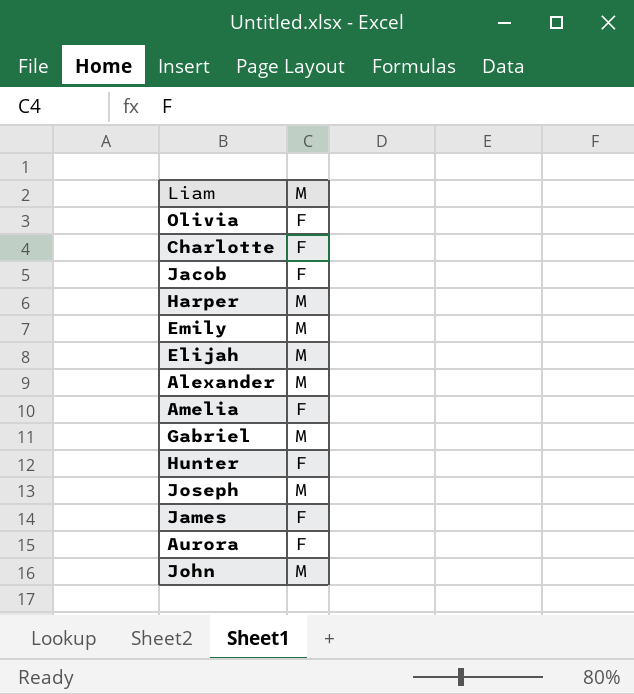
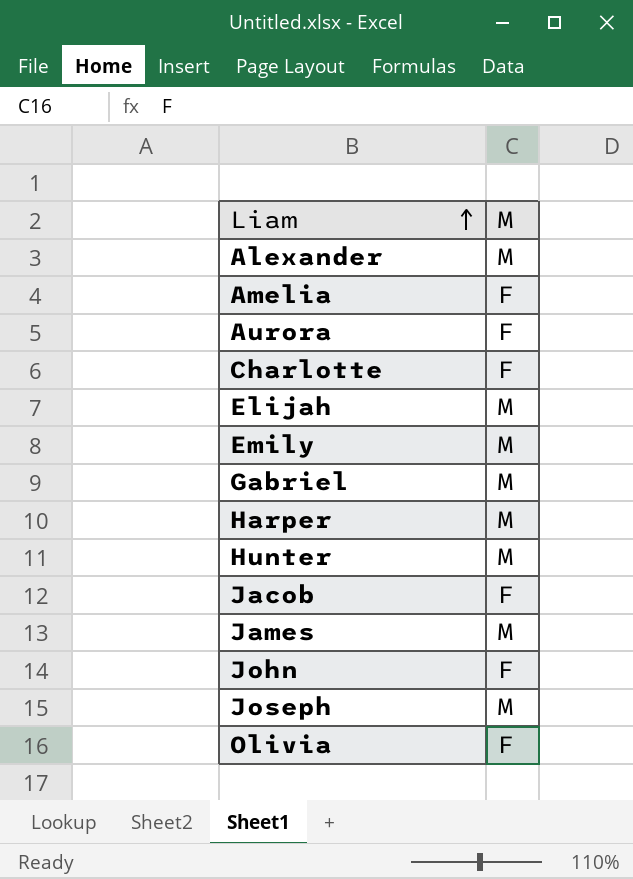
row order: none -> Liam ascending
Hunter | M: F -> M
James | M: F -> M
John | M: M -> F

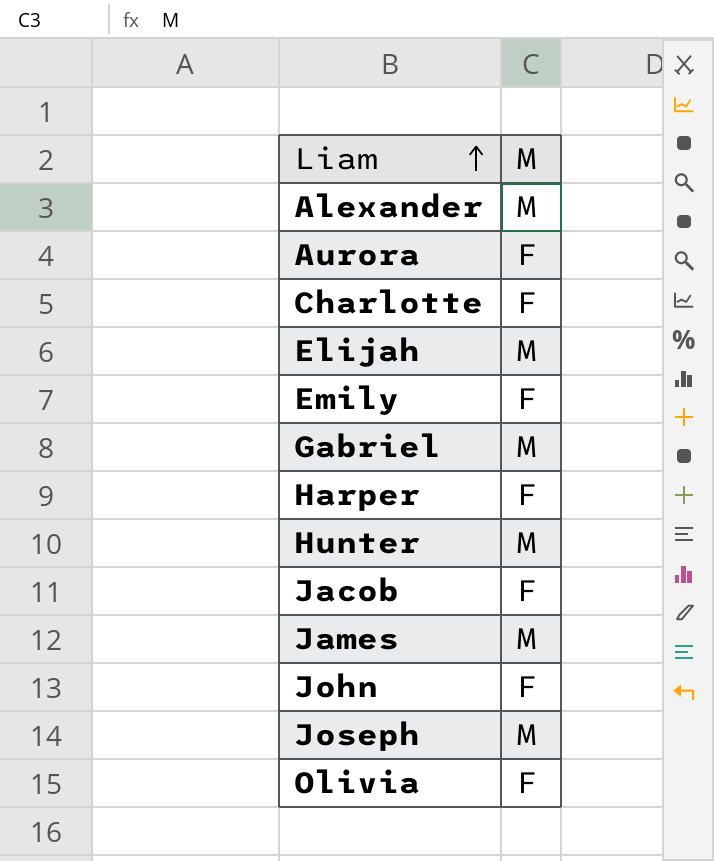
row Amelia: F -> none
Emily | M: M -> F
Harper | M: M -> F

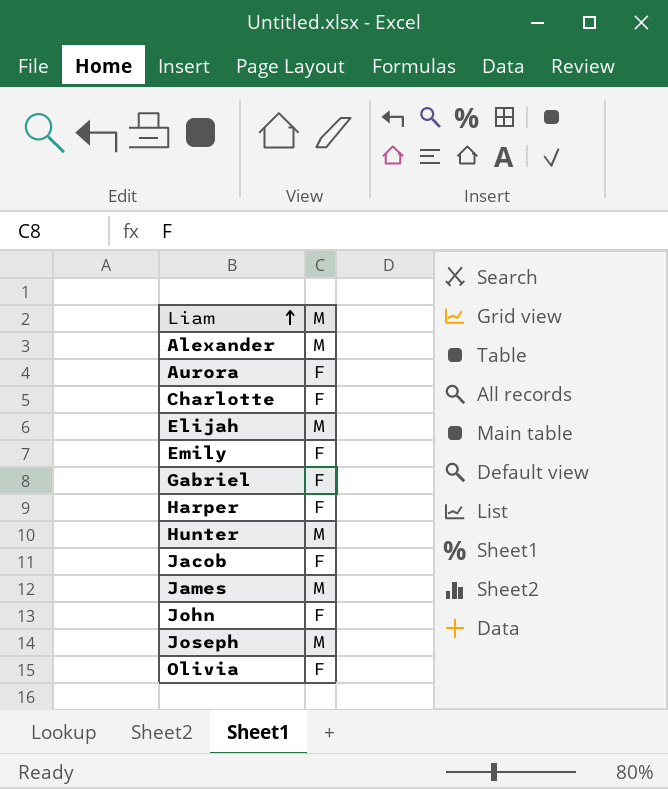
Gabriel | M: M -> F

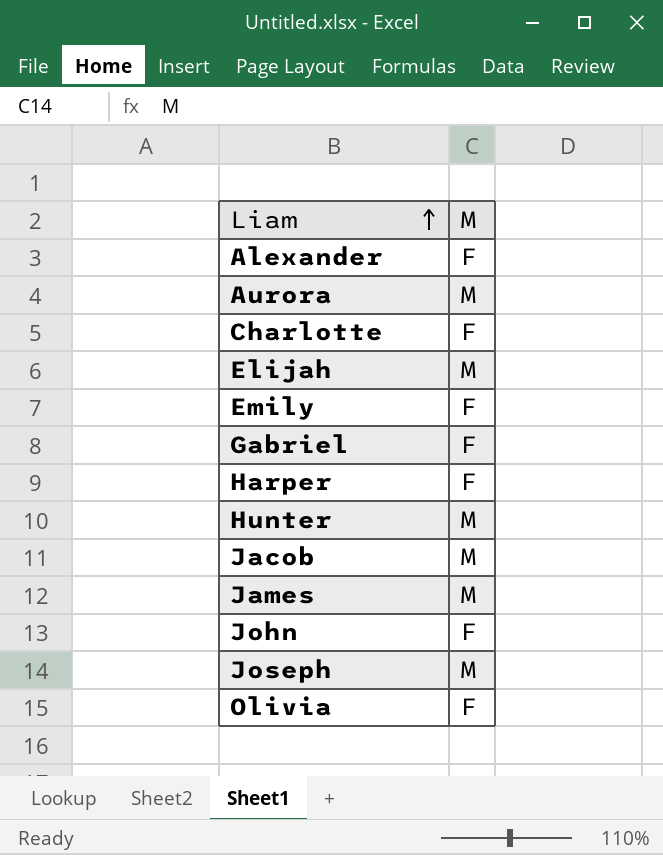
Alexander | M: M -> F
Aurora | M: F -> M
Jacob | M: F -> M

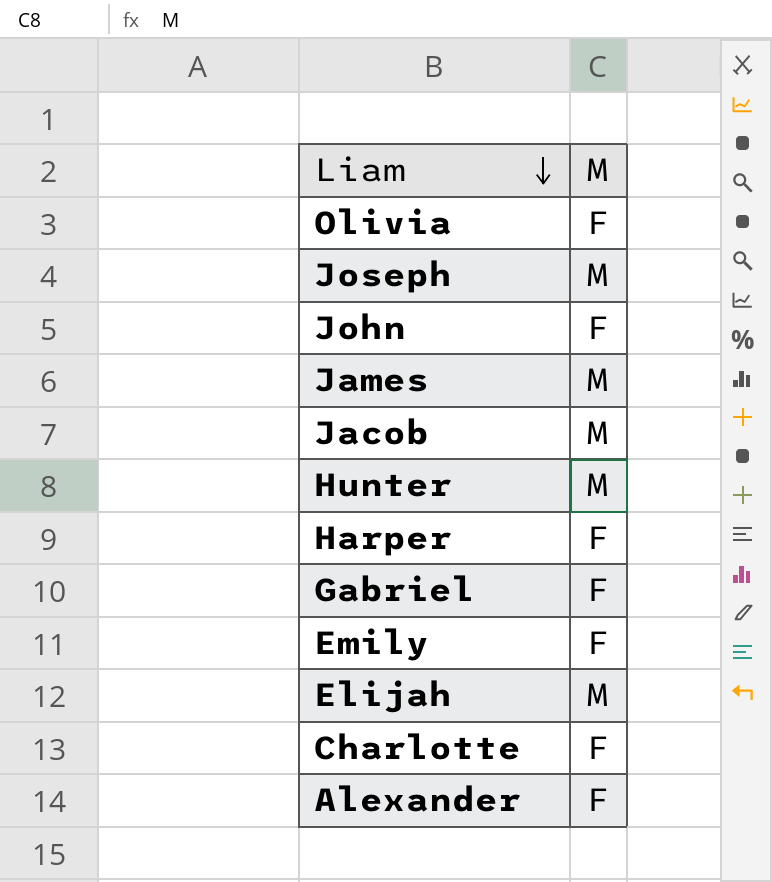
row order: Liam ascending -> Liam descending
row Aurora: M -> none

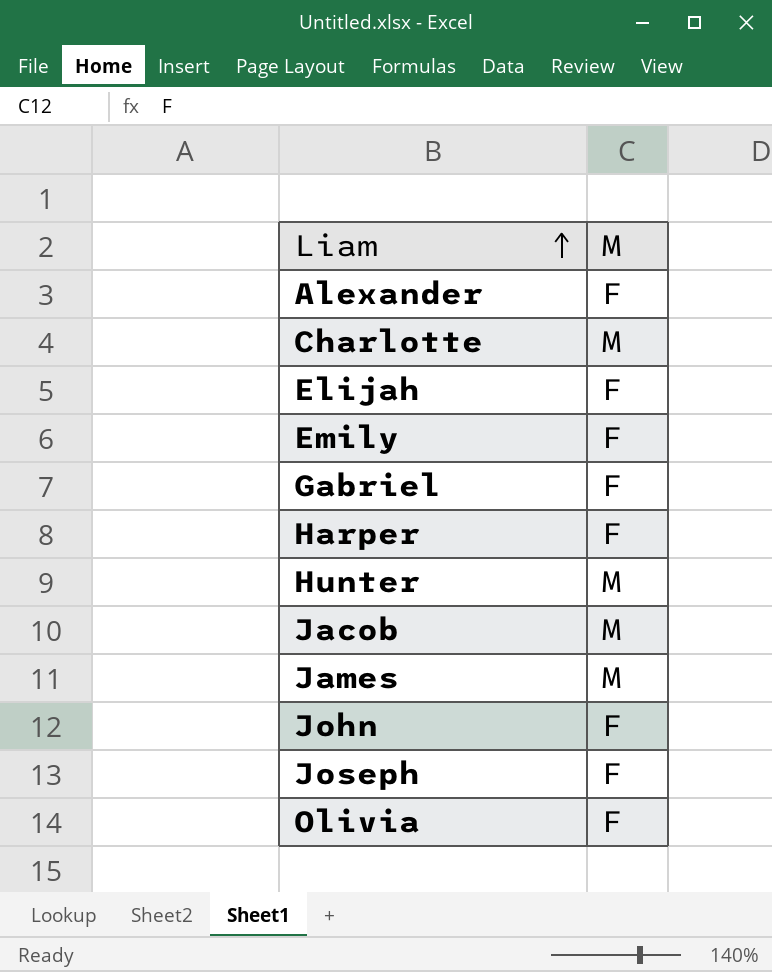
row order: Liam descending -> Liam ascending
Charlotte | M: F -> M
Elijah | M: M -> F
Joseph | M: M -> F

